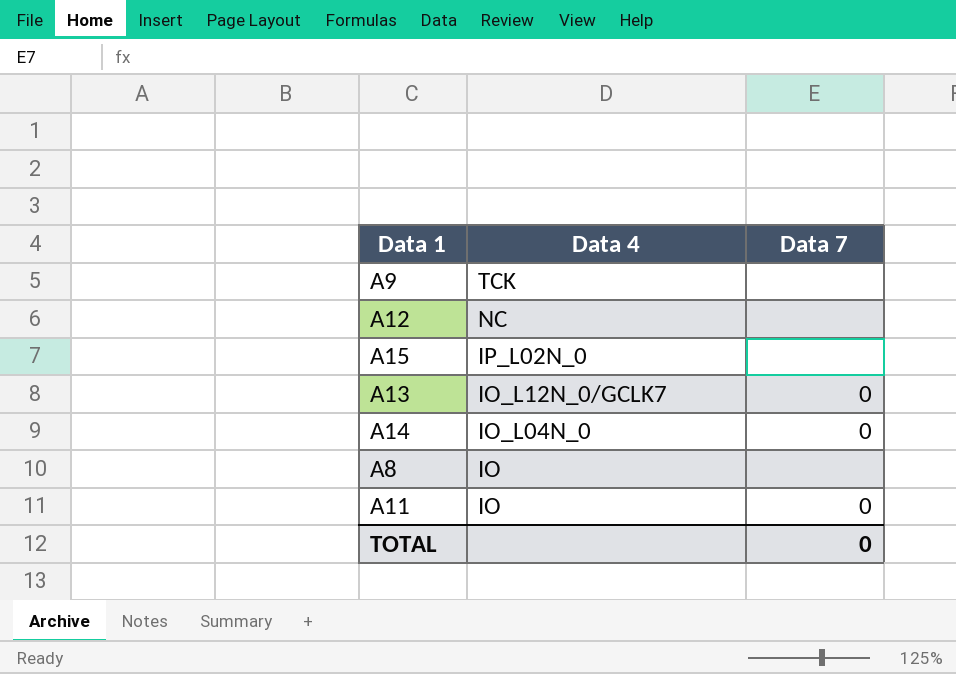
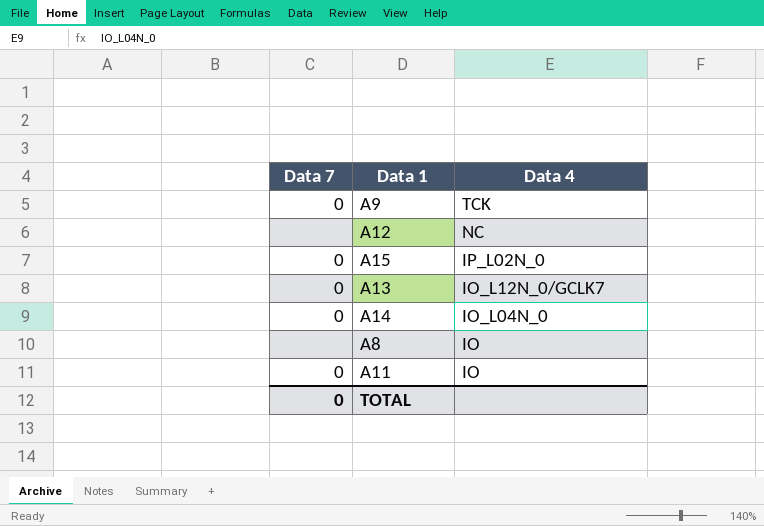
column Data 7 | position: 3 -> 1
A9 | Data 7: none -> 0
A15 | Data 7: none -> 0

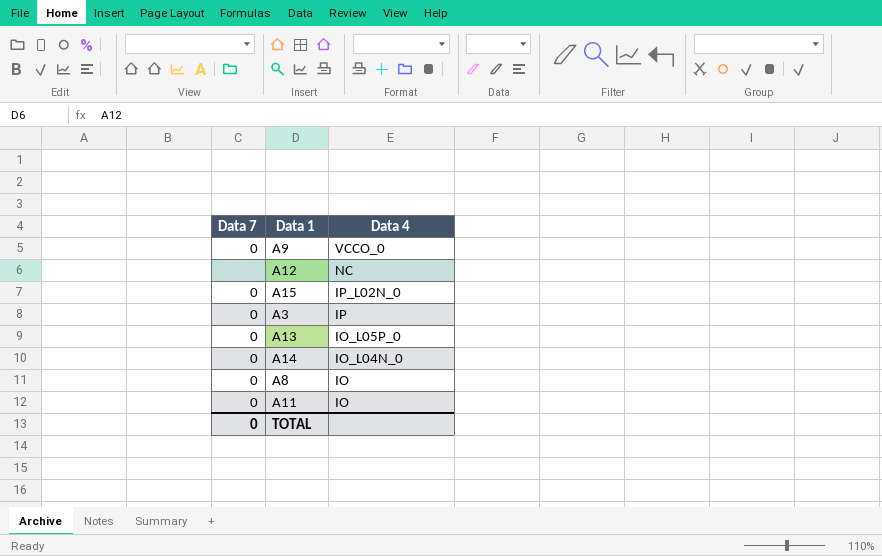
A9 | Data 4: TCK -> VCCO_0
row A3: none -> 0 | IP
A13 | Data 4: IO_L12N_0/GCLK7 -> IO_L05P_0
A8 | Data 7: none -> 0

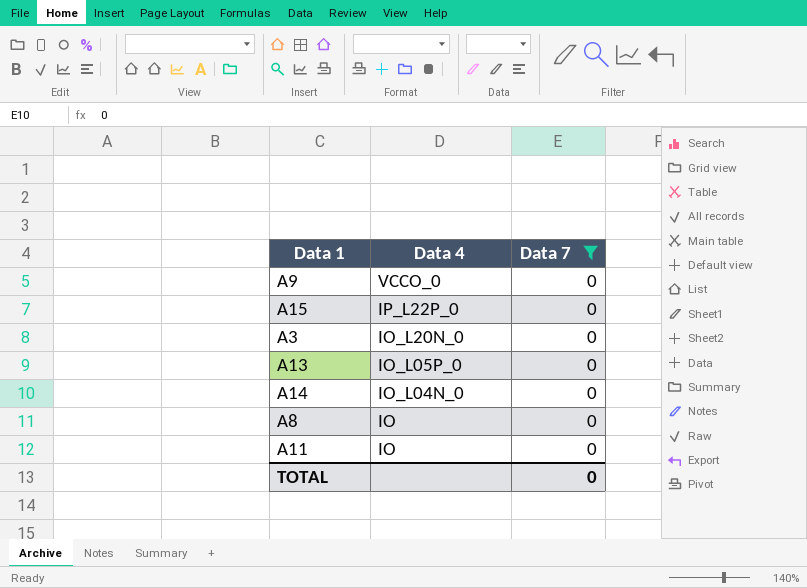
filter: none -> Data 7 = 0
column Data 7 | position: 1 -> 3
A15 | Data 4: IP_L02N_0 -> IP_L22P_0
A3 | Data 4: IP -> IO_L20N_0

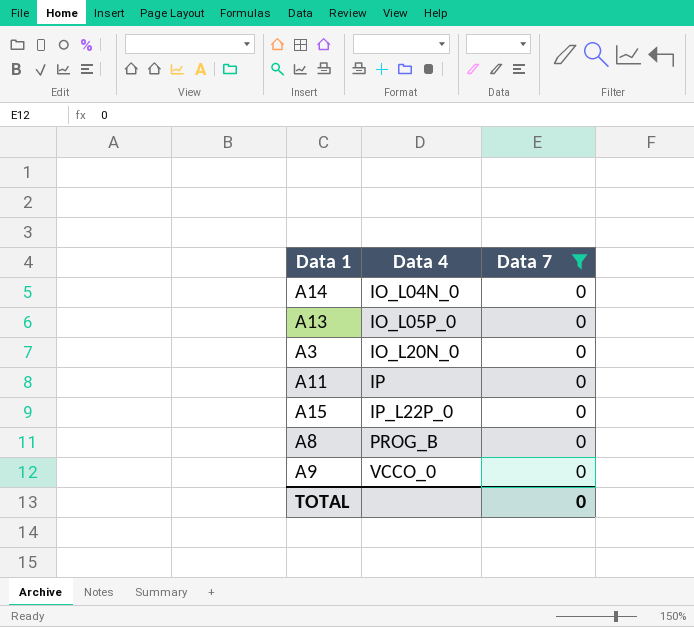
row order: Data 4 descending -> Data 4 ascending
A11 | Data 4: IO -> IP
A8 | Data 4: IO -> PROG_B

